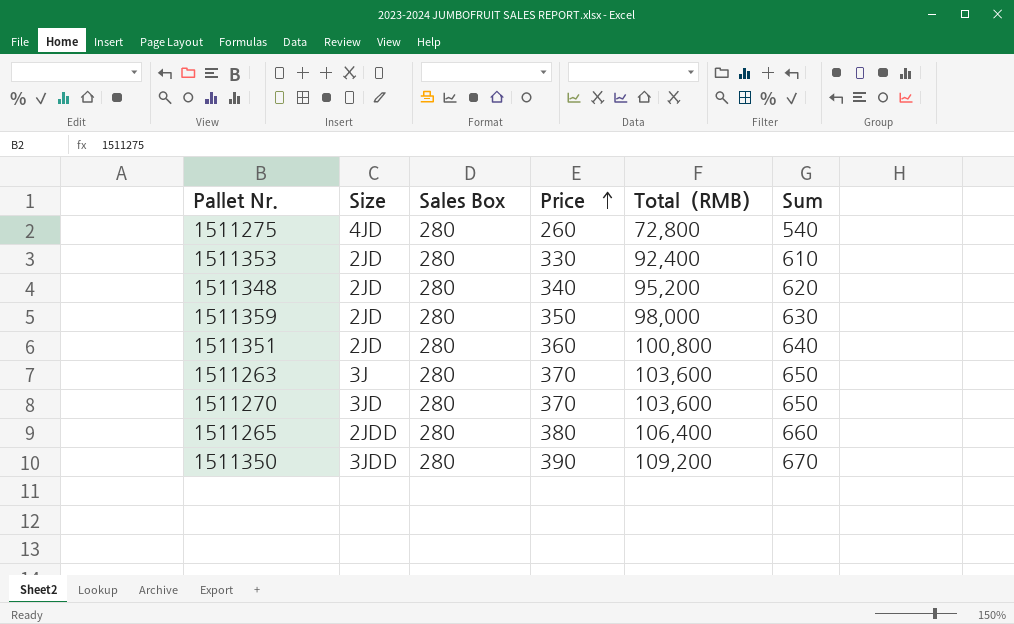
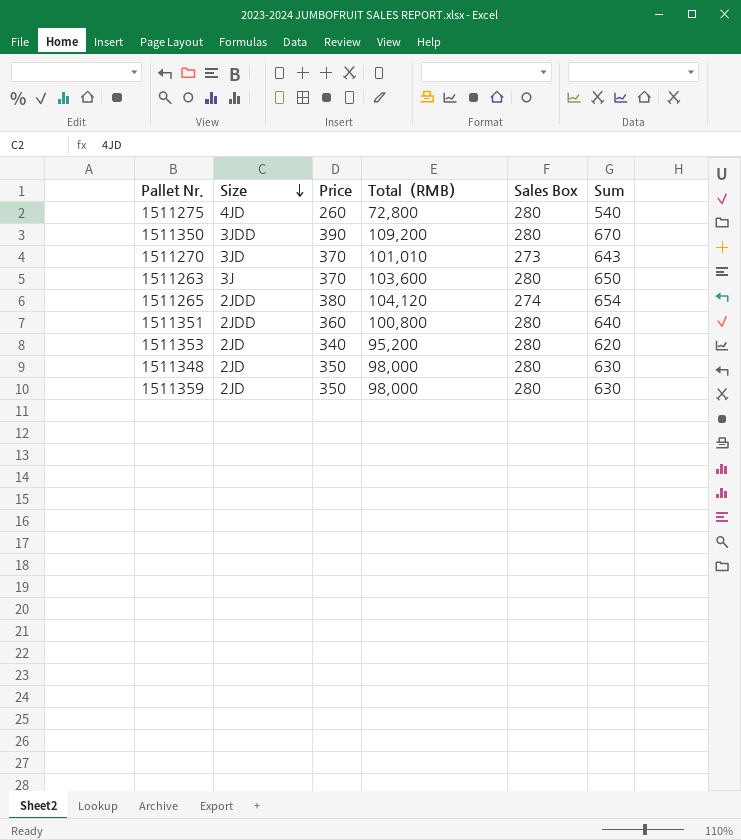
row order: Price ascending -> Size descending
column Sales Box | position: 3 -> 5
1511270 | Total（RMB）: 103,600 -> 101,010
1511270 | Sales Box: 280 -> 273
1511270 | Sum: 650 -> 643
1511265 | Total（RMB）: 106,400 -> 104,120
1511265 | Sales Box: 280 -> 274
1511265 | Sum: 660 -> 654
1511351 | Size: 2JD -> 2JDD
1511353 | Price: 330 -> 340
1511353 | Total（RMB）: 92,400 -> 95,200
1511353 | Sum: 610 -> 620
1511348 | Price: 340 -> 350
1511348 | Total（RMB）: 95,200 -> 98,000
1511348 | Sum: 620 -> 630

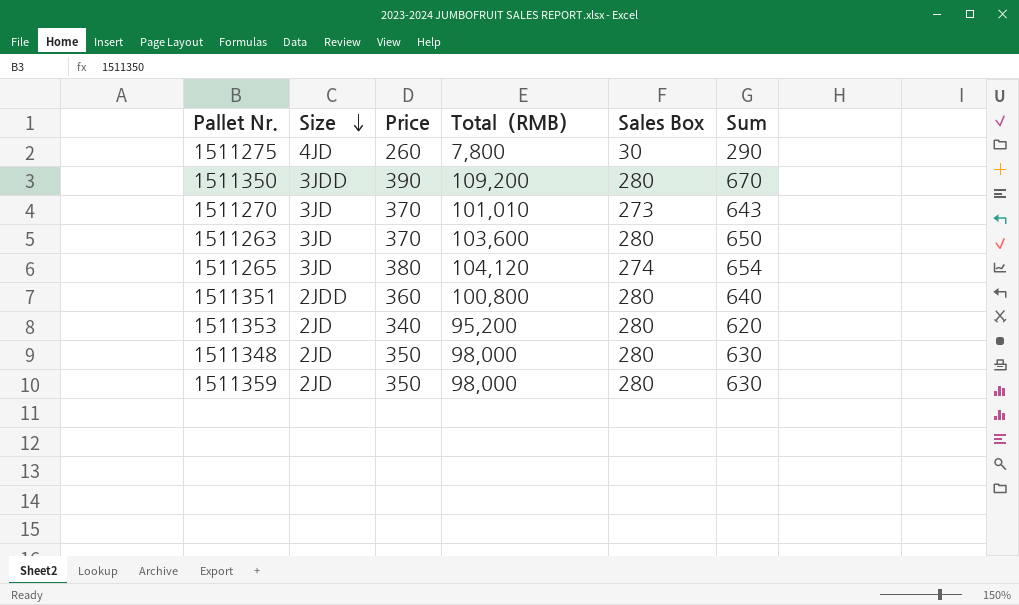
1511275 | Total（RMB）: 72,800 -> 7,800
1511275 | Sales Box: 280 -> 30
1511275 | Sum: 540 -> 290
1511263 | Size: 3J -> 3JD
1511265 | Size: 2JDD -> 3JD

